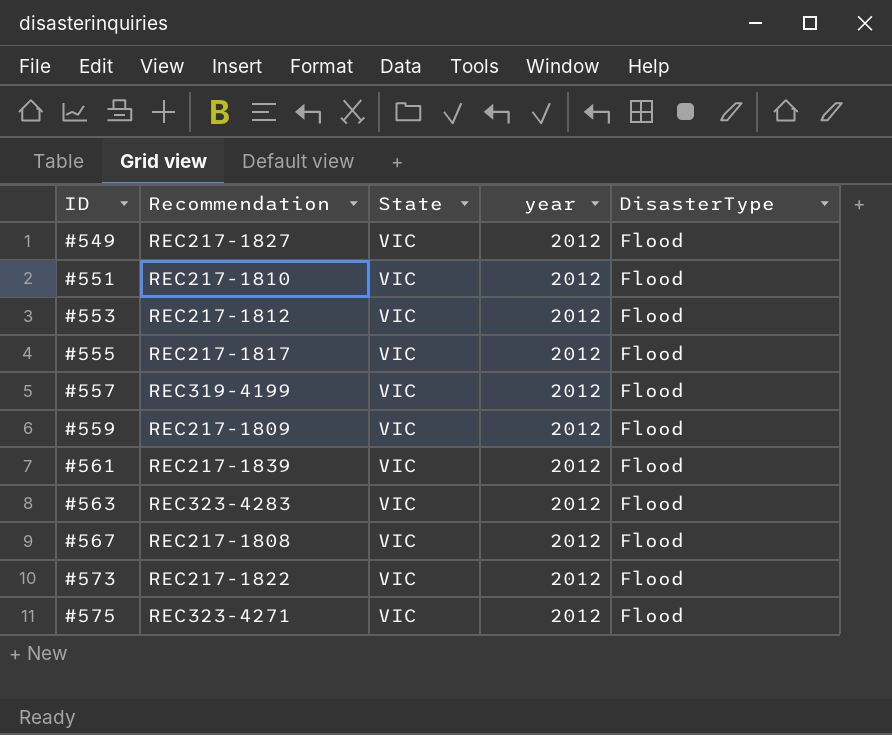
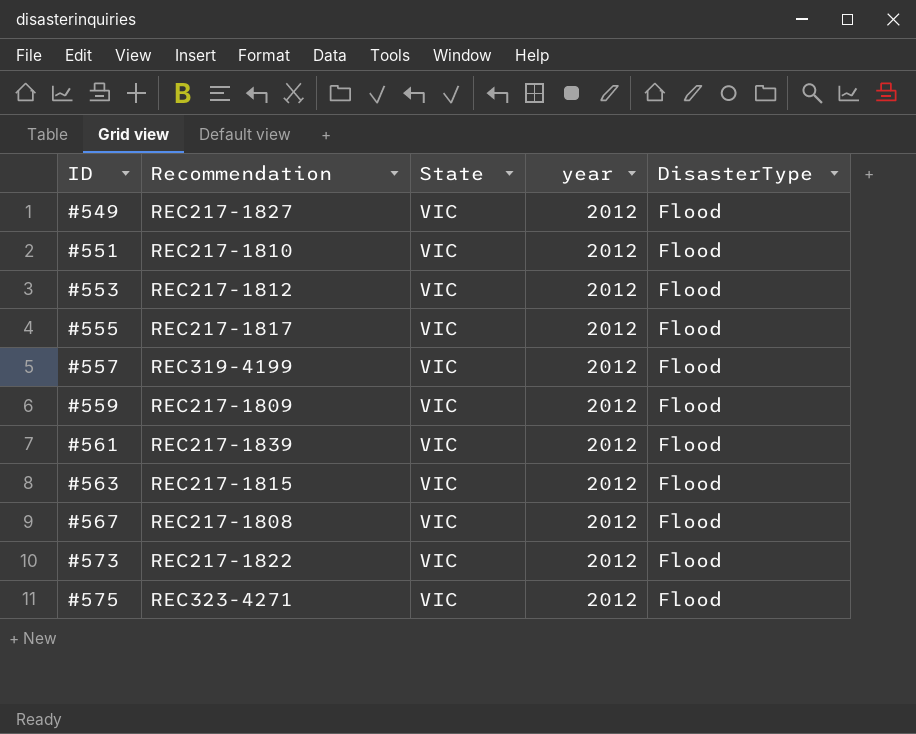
#563 | Recommendation: REC323-4283 -> REC217-1815

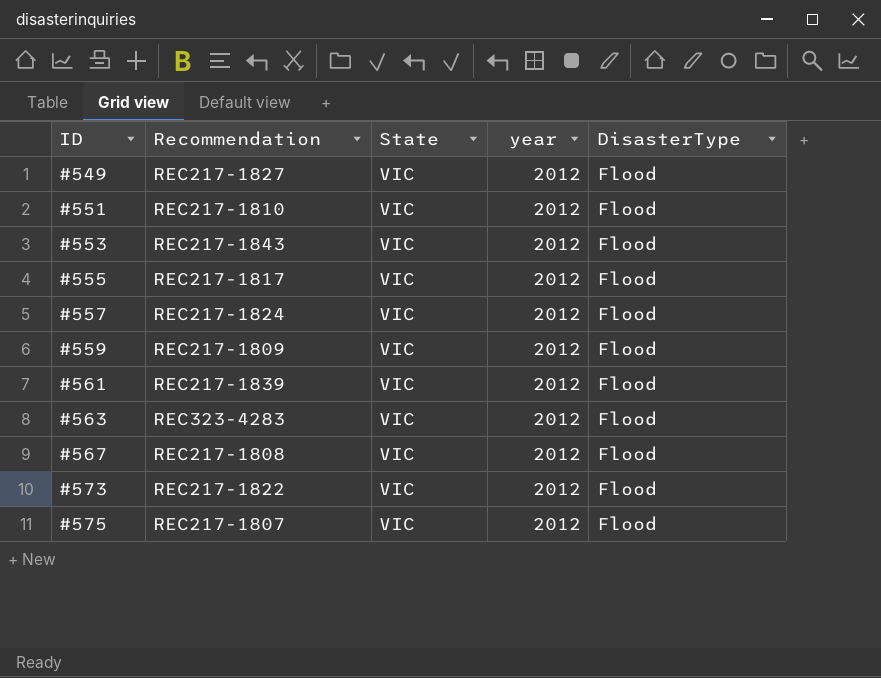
#553 | Recommendation: REC217-1812 -> REC217-1843
#557 | Recommendation: REC319-4199 -> REC217-1824
#563 | Recommendation: REC217-1815 -> REC323-4283
#575 | Recommendation: REC323-4271 -> REC217-1807

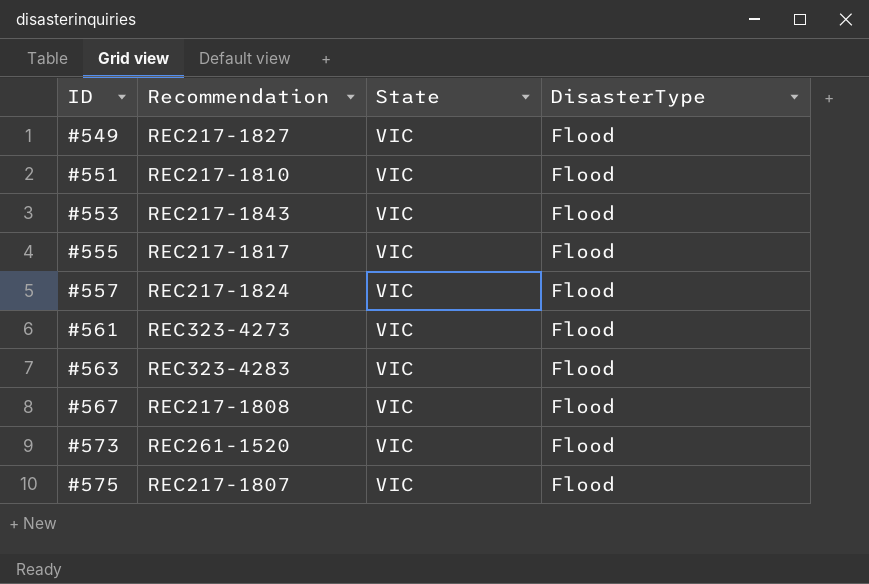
column year | position: 4 -> none
row #559: REC217-1809 | VIC | 2012 | Flood -> none
#561 | Recommendation: REC217-1839 -> REC323-4273
#573 | Recommendation: REC217-1822 -> REC261-1520

